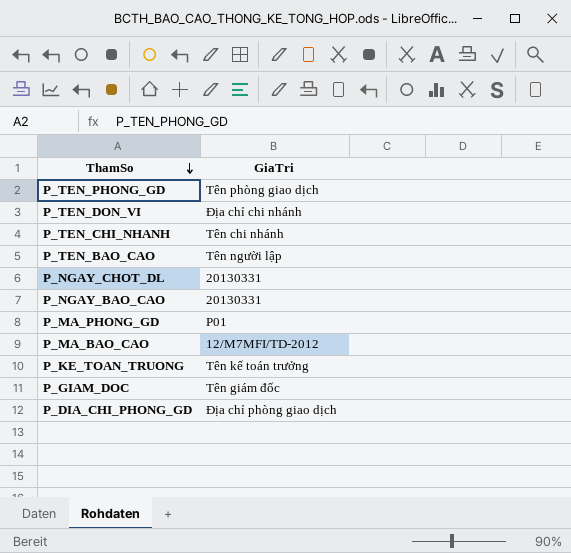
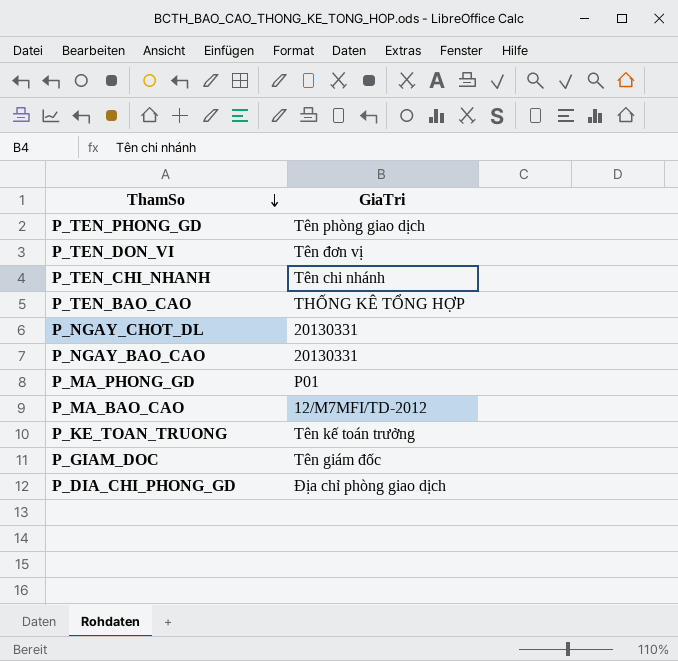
P_TEN_DON_VI | GiaTri: Địa chỉ chi nhánh -> Tên đơn vị
P_TEN_BAO_CAO | GiaTri: Tên người lập -> THỐNG KÊ TỔNG HỢP

